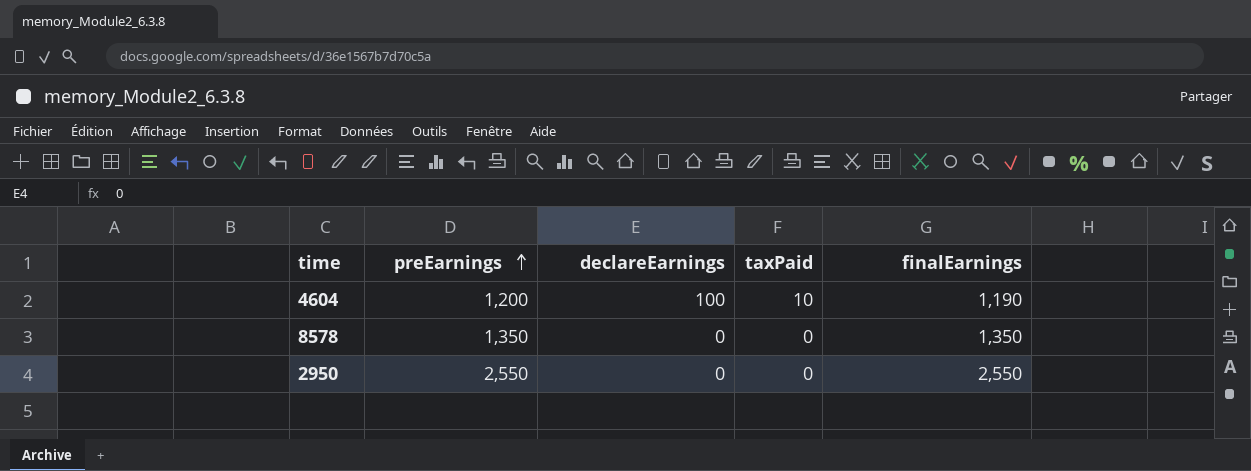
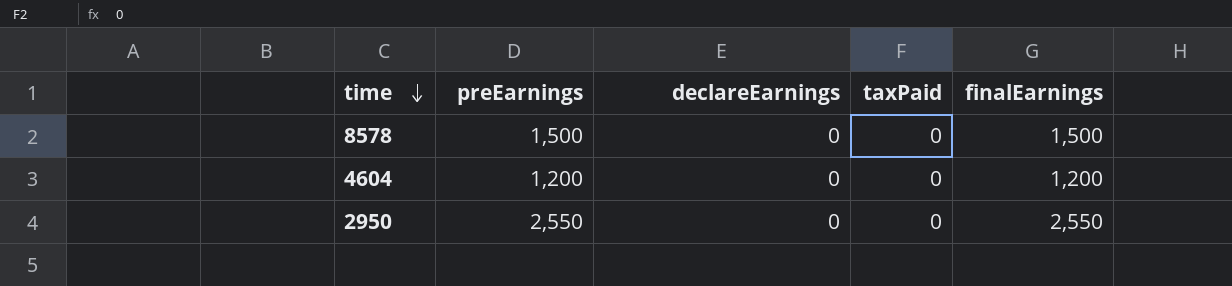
row order: preEarnings ascending -> time descending
8578 | preEarnings: 1,350 -> 1,500
8578 | finalEarnings: 1,350 -> 1,500
4604 | declareEarnings: 100 -> 0
4604 | taxPaid: 10 -> 0
4604 | finalEarnings: 1,190 -> 1,200

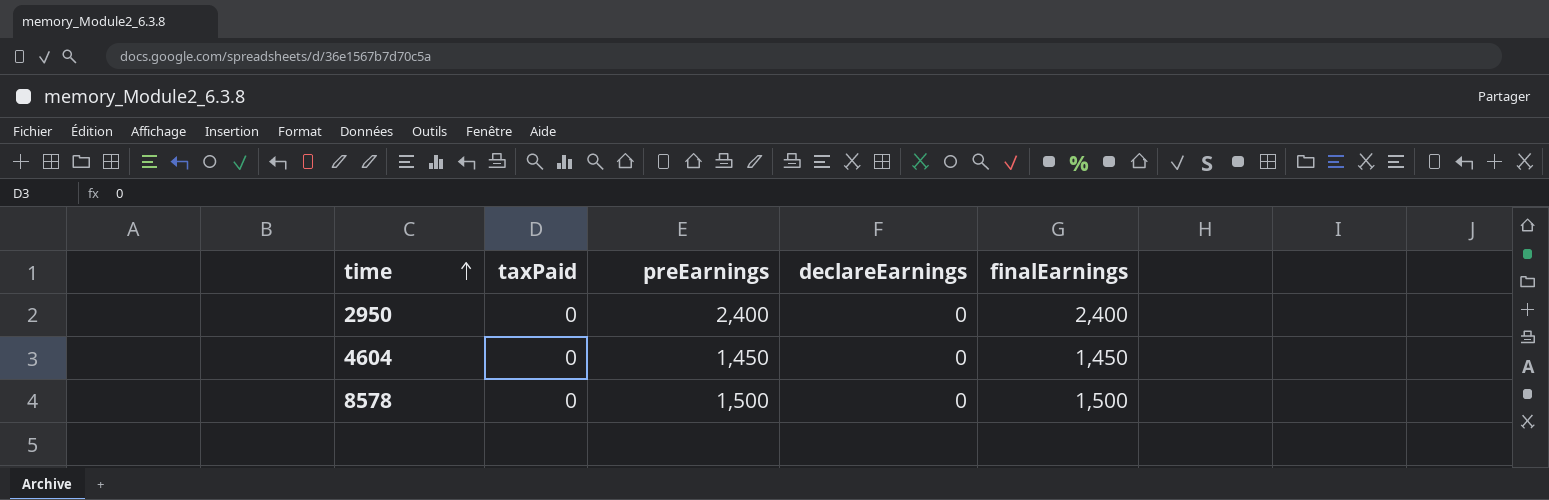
row order: time descending -> time ascending
column taxPaid | position: 4 -> 2
2950 | preEarnings: 2,550 -> 2,400
2950 | finalEarnings: 2,550 -> 2,400
4604 | preEarnings: 1,200 -> 1,450
4604 | finalEarnings: 1,200 -> 1,450

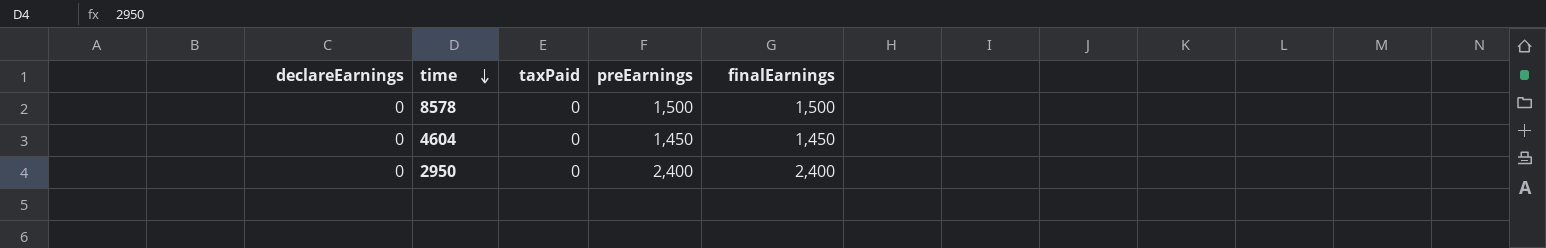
row order: time ascending -> time descending
column declareEarnings | position: 4 -> 1

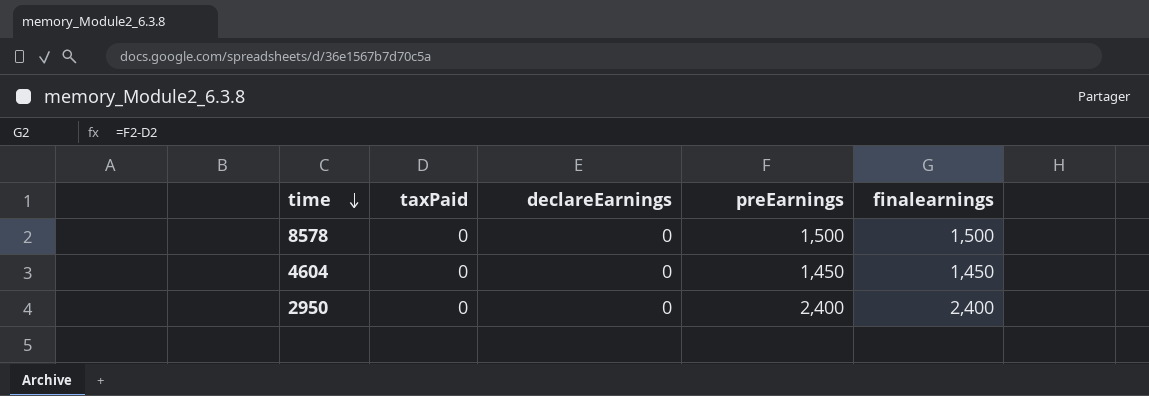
column declareEarnings | position: 1 -> 3
column name: finalEarnings -> finalearnings

